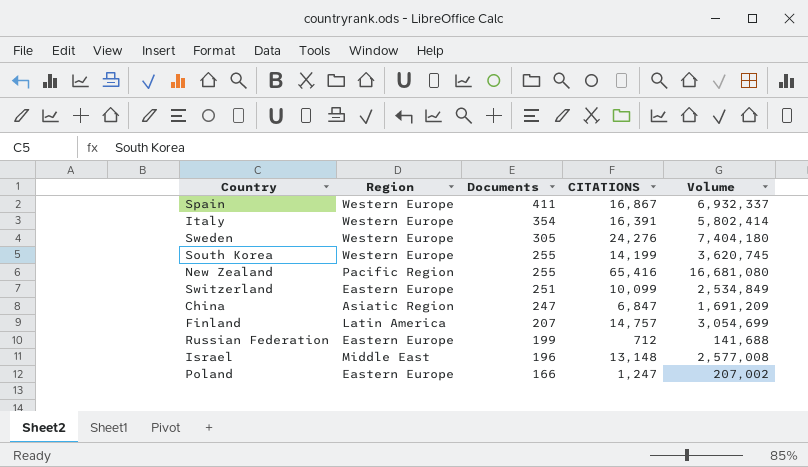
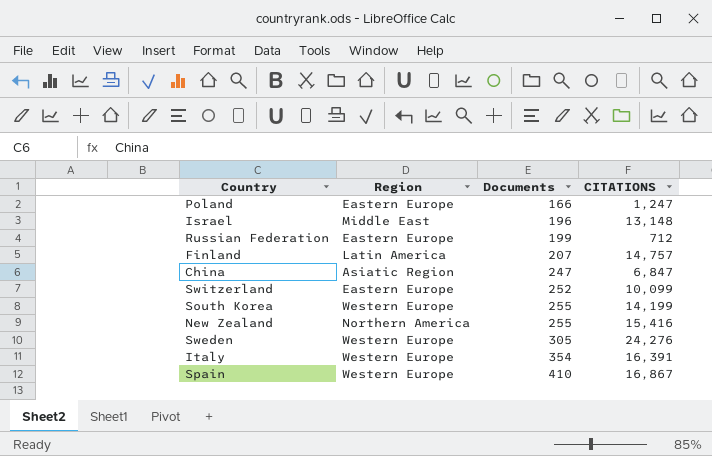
row order: Documents descending -> Documents ascending
column Volume | formula: [Documents] * [CITATIONS] -> none
Switzerland | Documents: 251 -> 252
New Zealand | Region: Pacific Region -> Northern America
New Zealand | CITATIONS: 65,416 -> 15,416
Spain | Documents: 411 -> 410

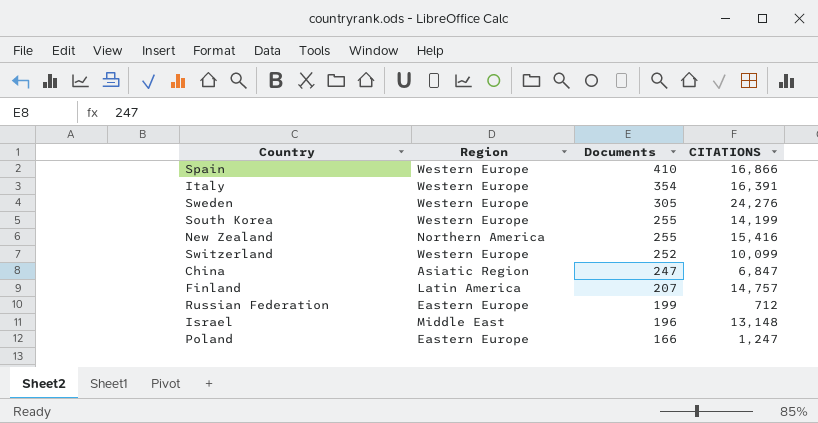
row order: Documents ascending -> Documents descending
Spain | CITATIONS: 16,867 -> 16,866
Switzerland | Region: Eastern Europe -> Western Europe

